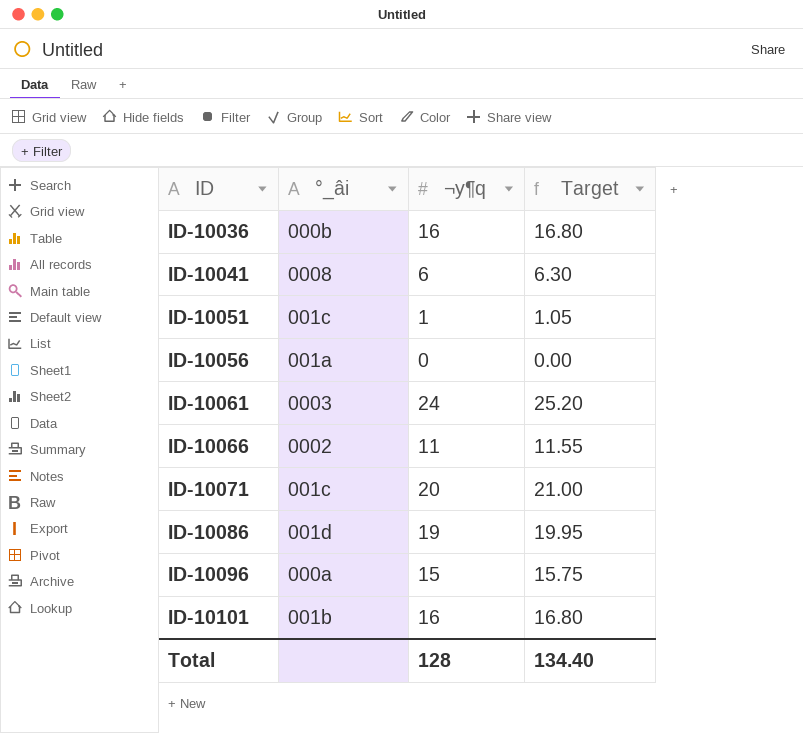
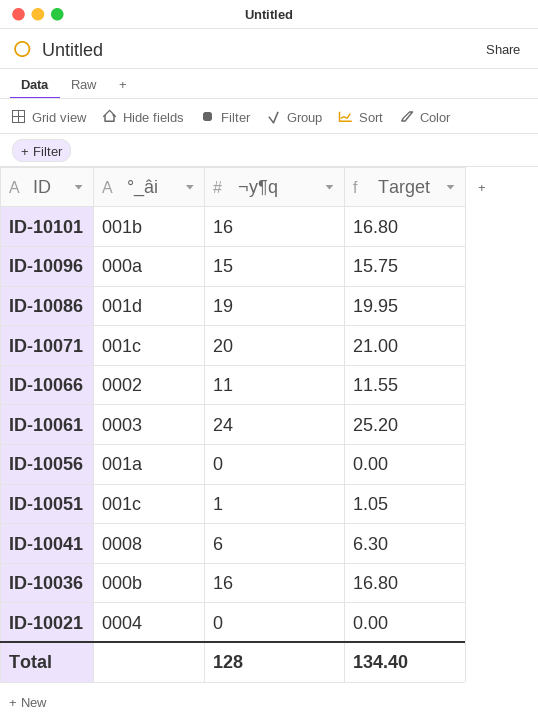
row order: ID ascending -> ID descending
row ID-10021: none -> 0004 | 0 | 0.00

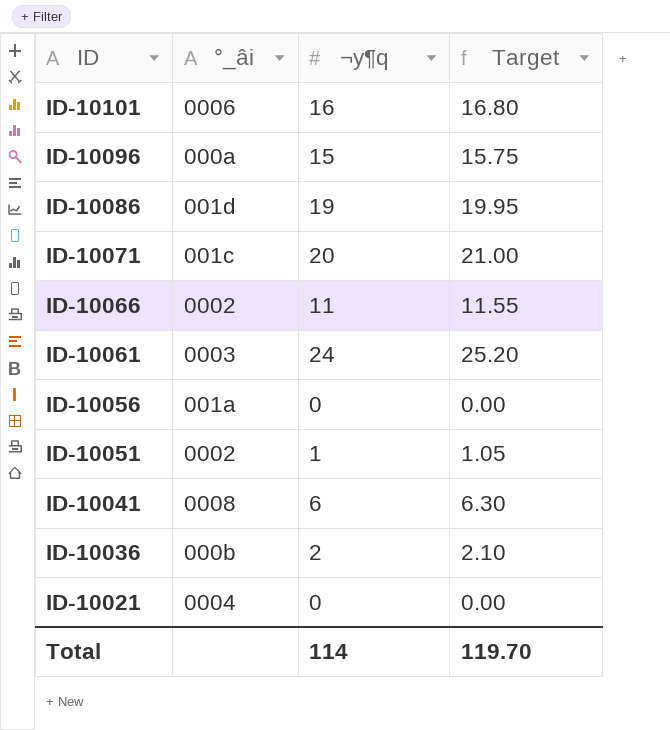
ID-10101 | °_âi: 001b -> 0006
ID-10051 | °_âi: 001c -> 0002
ID-10036 | ¬y¶q: 16 -> 2
ID-10036 | Target: 16.80 -> 2.10
Total | ¬y¶q: 128 -> 114
Total | Target: 134.40 -> 119.70

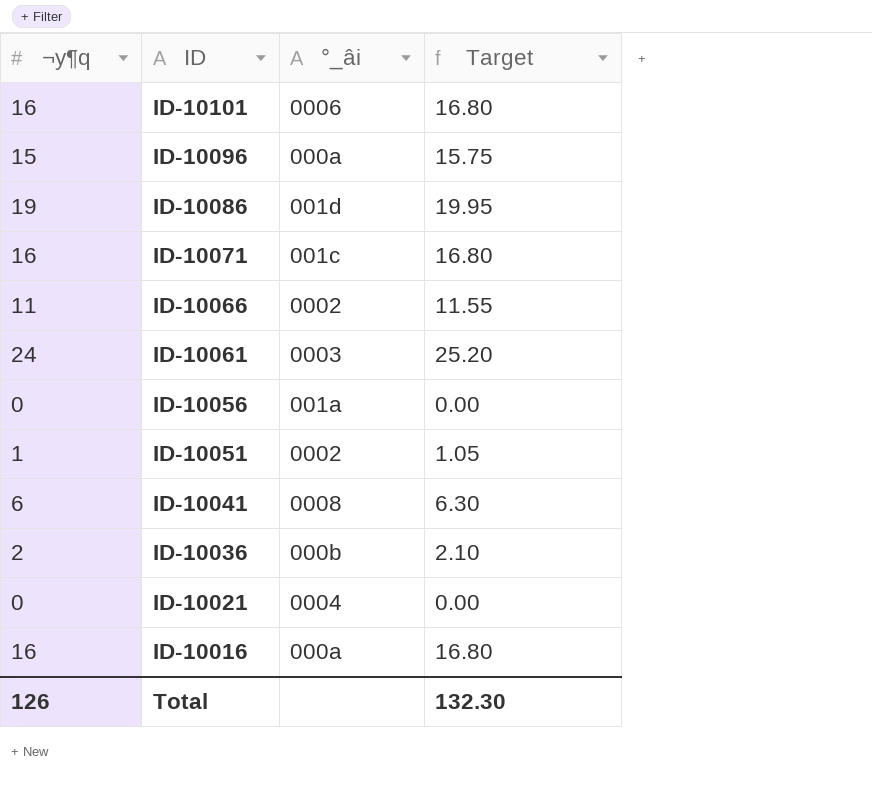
column ¬y¶q | position: 3 -> 1
ID-10071 | ¬y¶q: 20 -> 16
ID-10071 | Target: 21.00 -> 16.80
row ID-10016: none -> 16 | 000a | 16.80
Total | ¬y¶q: 114 -> 126
Total | Target: 119.70 -> 132.30

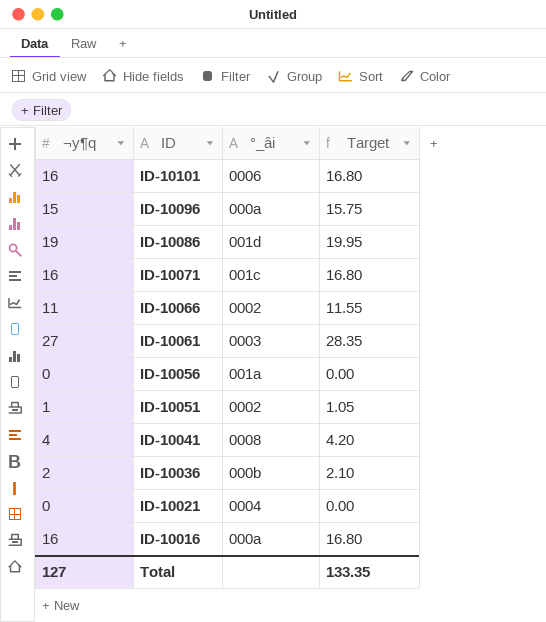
ID-10061 | ¬y¶q: 24 -> 27
ID-10061 | Target: 25.20 -> 28.35
ID-10041 | ¬y¶q: 6 -> 4
ID-10041 | Target: 6.30 -> 4.20
Total | ¬y¶q: 126 -> 127
Total | Target: 132.30 -> 133.35

